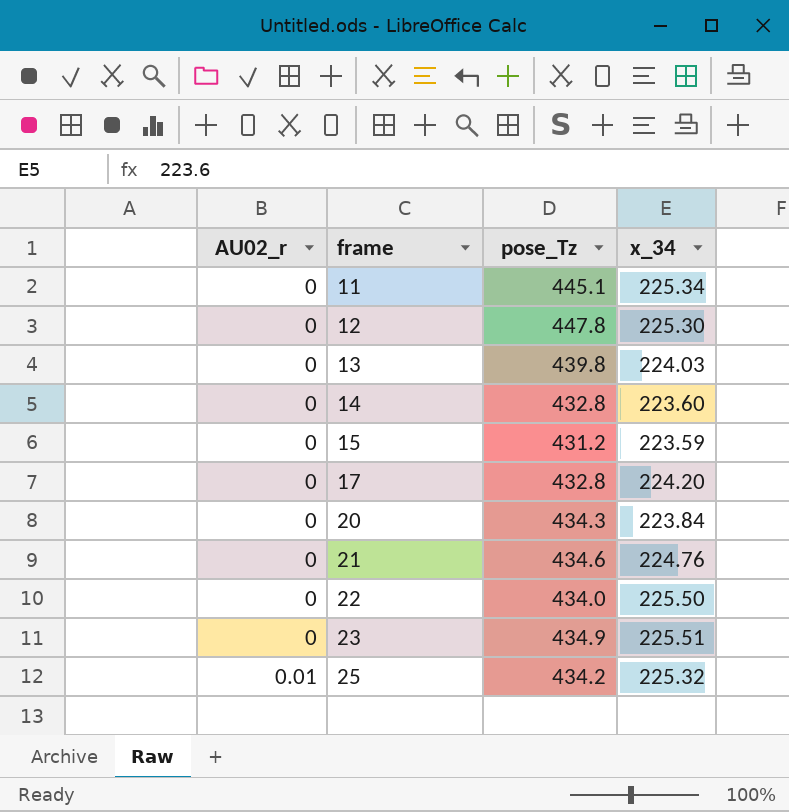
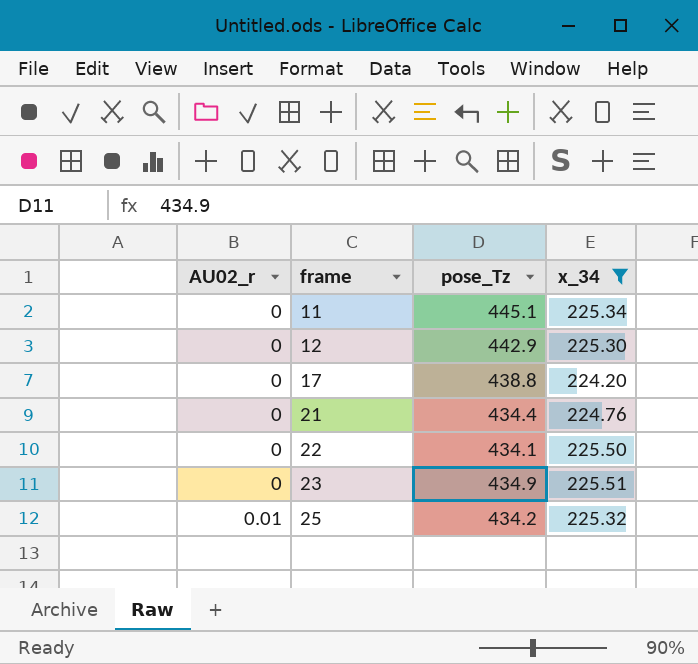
filter: none -> x_34 >= 224.20
12 | pose_Tz: 447.8 -> 442.9
17 | pose_Tz: 432.8 -> 438.8
21 | pose_Tz: 434.6 -> 434.4
22 | pose_Tz: 434.0 -> 434.1

